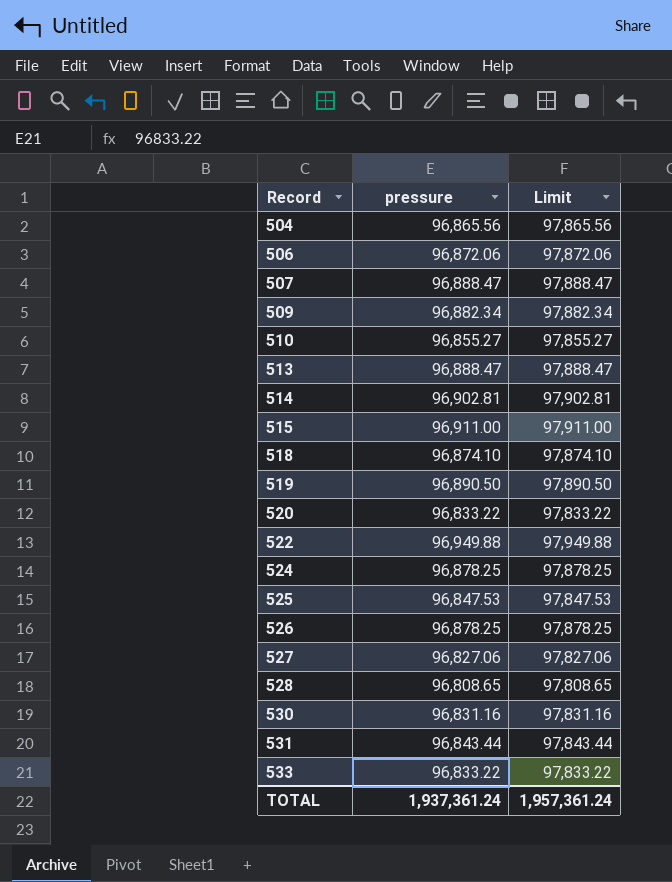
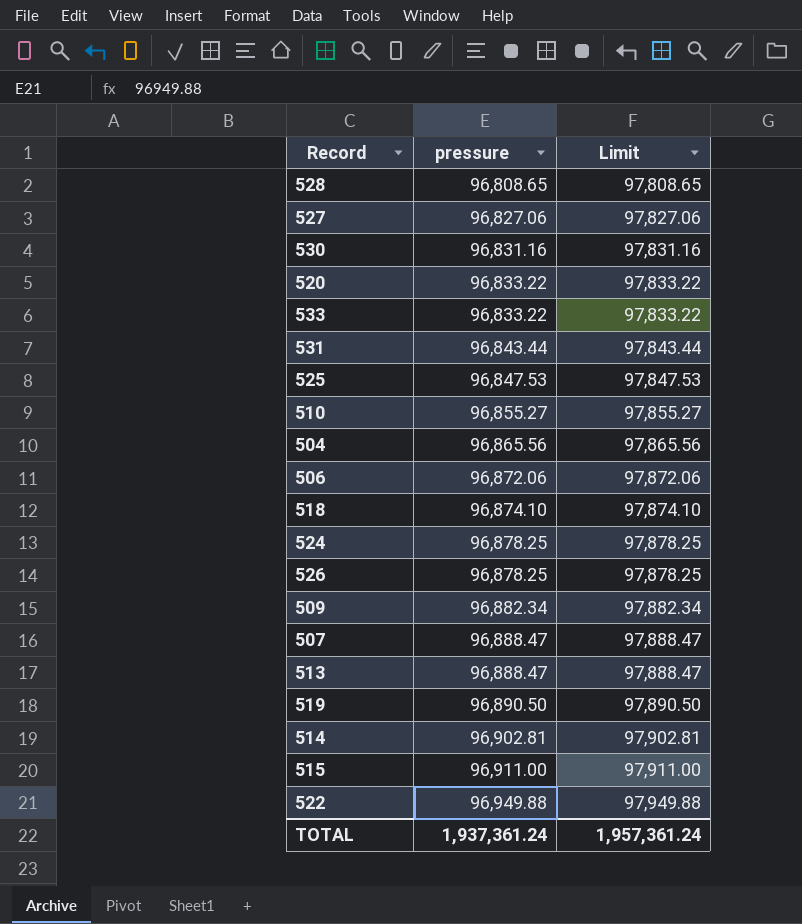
row order: Record ascending -> pressure ascending

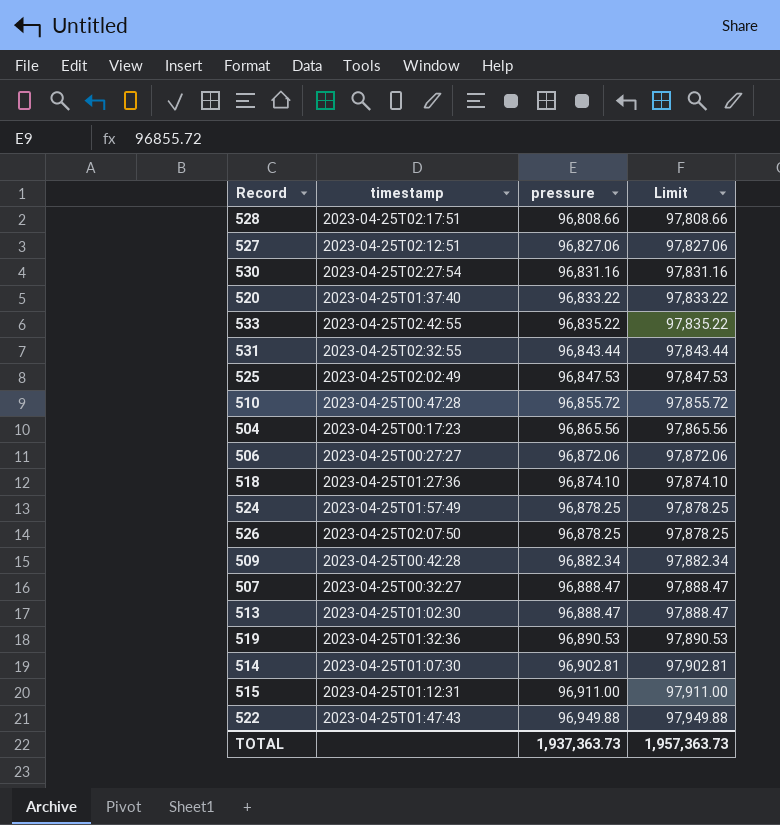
column timestamp | position: none -> 2
528 | pressure: 96,808.65 -> 96,808.66
528 | Limit: 97,808.65 -> 97,808.66
533 | pressure: 96,833.22 -> 96,835.22
533 | Limit: 97,833.22 -> 97,835.22
510 | pressure: 96,855.27 -> 96,855.72
510 | Limit: 97,855.27 -> 97,855.72
519 | pressure: 96,890.50 -> 96,890.53
519 | Limit: 97,890.50 -> 97,890.53
TOTAL | pressure: 1,937,361.24 -> 1,937,363.73
TOTAL | Limit: 1,957,361.24 -> 1,957,363.73

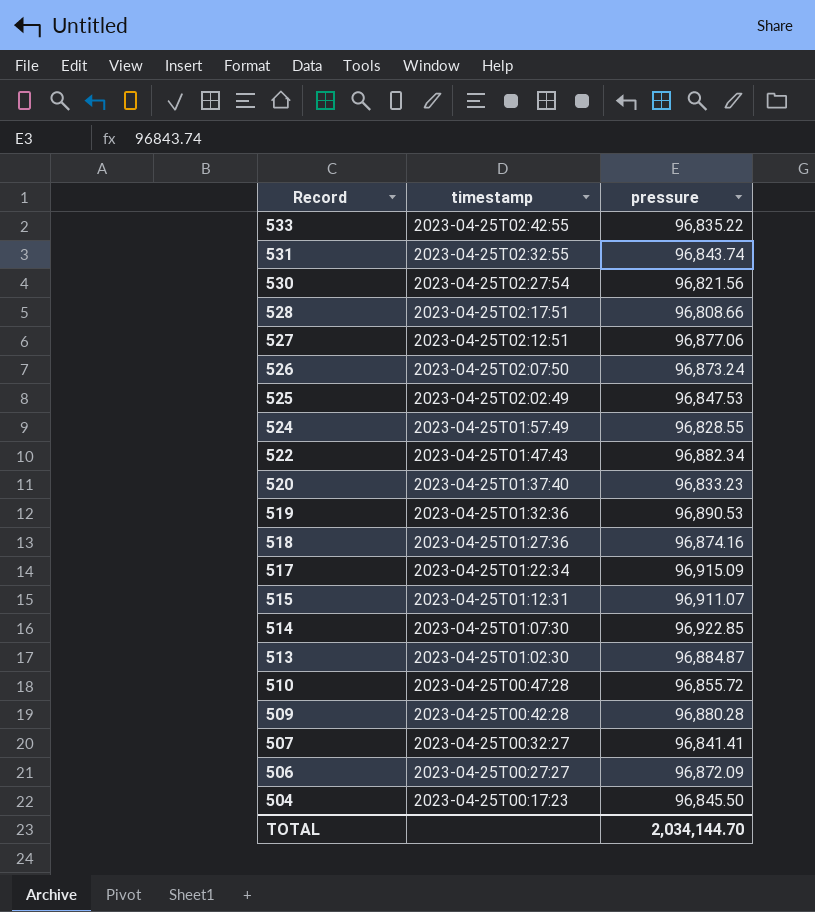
row order: pressure ascending -> Record descending
column Limit | formula: [pressure] + 1000 -> none
531 | pressure: 96,843.44 -> 96,843.74
530 | pressure: 96,831.16 -> 96,821.56
527 | pressure: 96,827.06 -> 96,877.06
526 | pressure: 96,878.25 -> 96,873.24
524 | pressure: 96,878.25 -> 96,828.55
522 | pressure: 96,949.88 -> 96,882.34
520 | pressure: 96,833.22 -> 96,833.23
518 | pressure: 96,874.10 -> 96,874.16
row 517: none -> 2023-04-25T01:22:34 | 96,915.09
515 | pressure: 96,911.00 -> 96,911.07
514 | pressure: 96,902.81 -> 96,922.85
513 | pressure: 96,888.47 -> 96,884.87
509 | pressure: 96,882.34 -> 96,880.28
507 | pressure: 96,888.47 -> 96,841.41
506 | pressure: 96,872.06 -> 96,872.09
504 | pressure: 96,865.56 -> 96,845.50
TOTAL | pressure: 1,937,363.73 -> 2,034,144.70

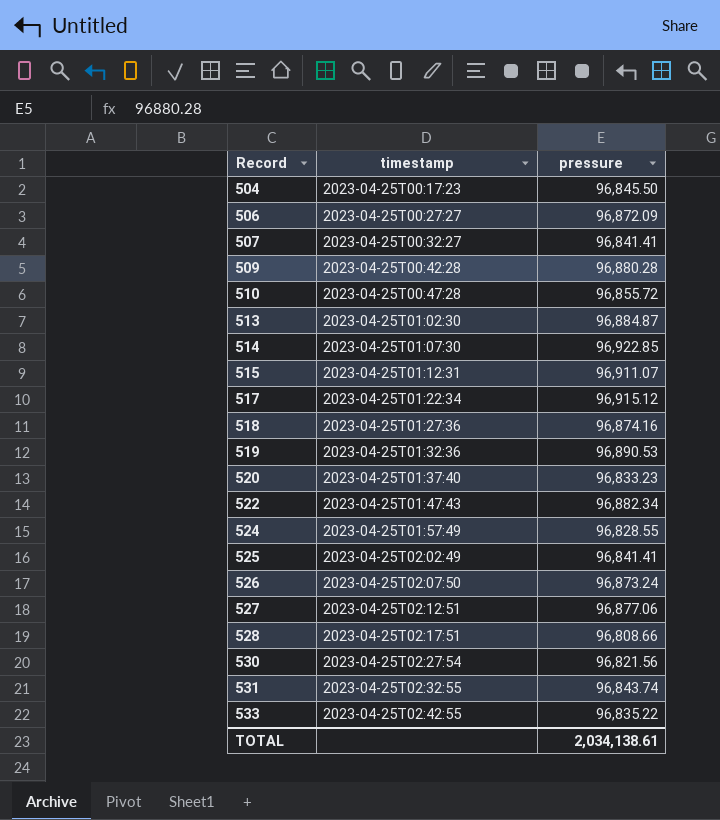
row order: Record descending -> Record ascending
517 | pressure: 96,915.09 -> 96,915.12
525 | pressure: 96,847.53 -> 96,841.41
TOTAL | pressure: 2,034,144.70 -> 2,034,138.61

